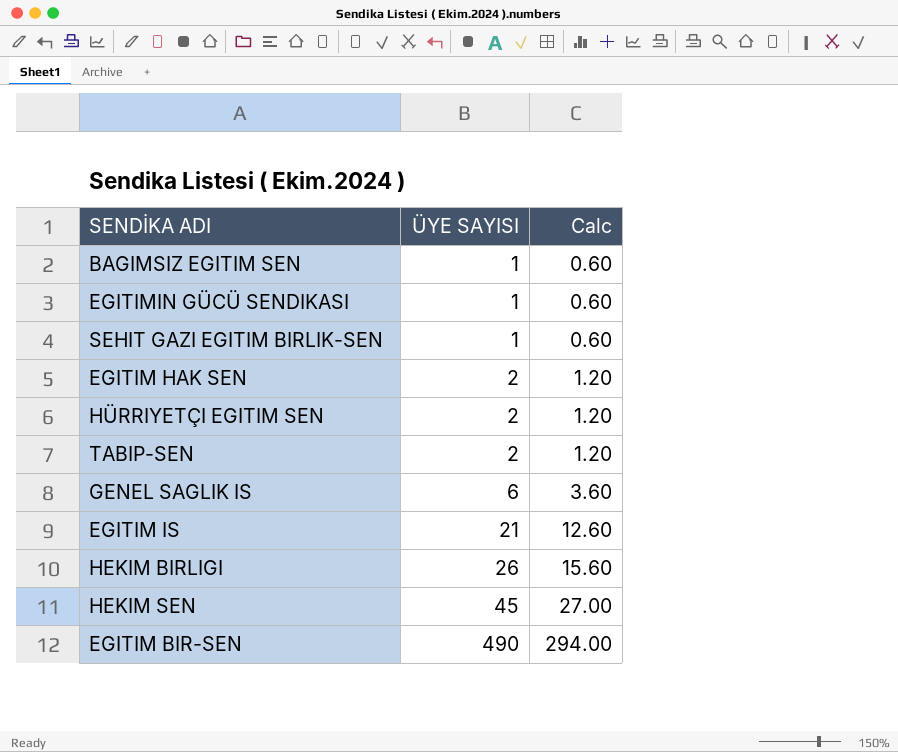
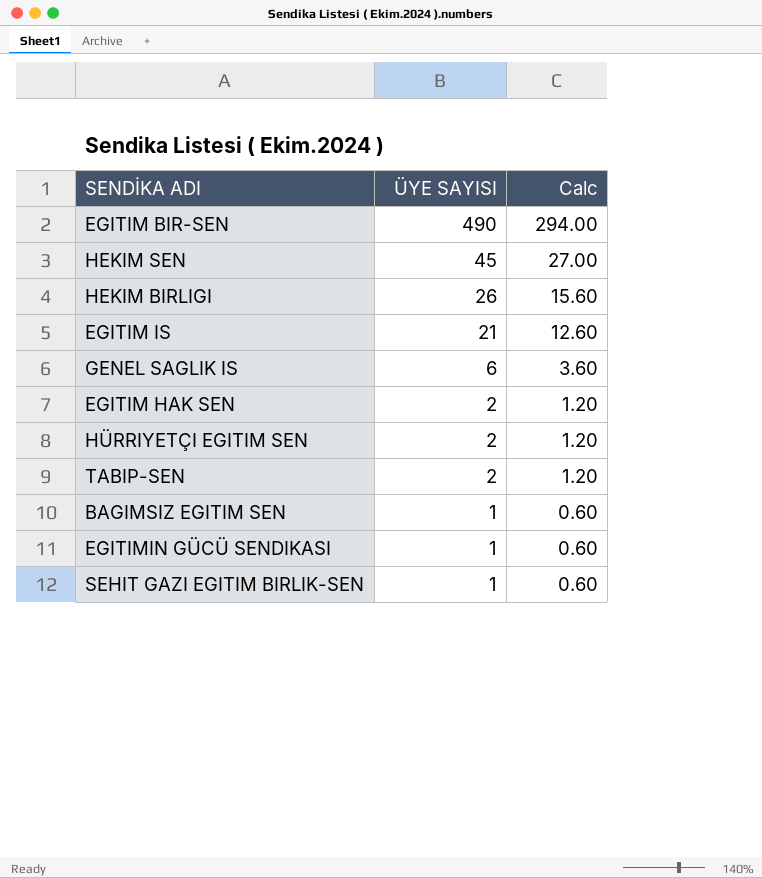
row order: ÜYE SAYISI ascending -> ÜYE SAYISI descending

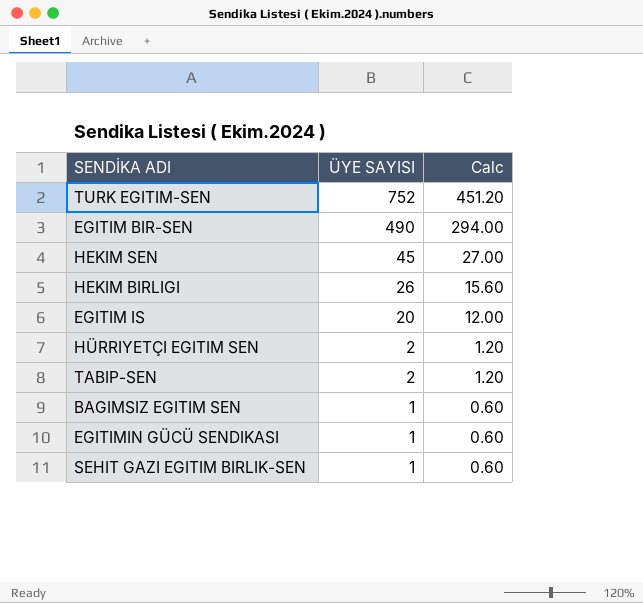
row GENEL SAGLIK IS: 6 | 3.60 -> none
row EGITIM HAK SEN: 2 | 1.20 -> none
row TURK EGITIM-SEN: none -> 752 | 451.20
EGITIM IS | ÜYE SAYISI: 21 -> 20
EGITIM IS | Calc: 12.60 -> 12.00

